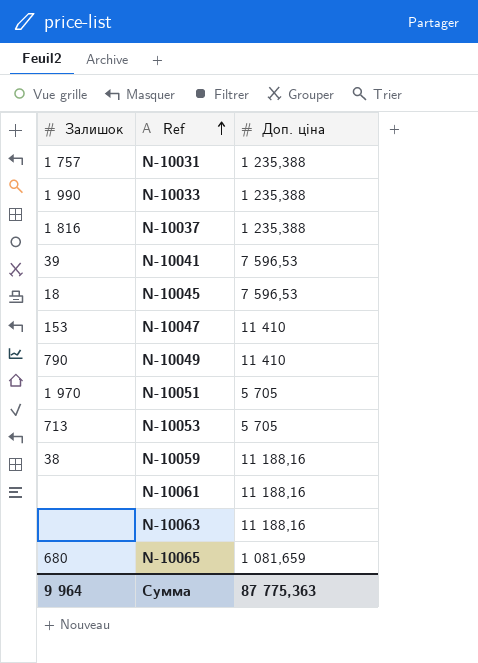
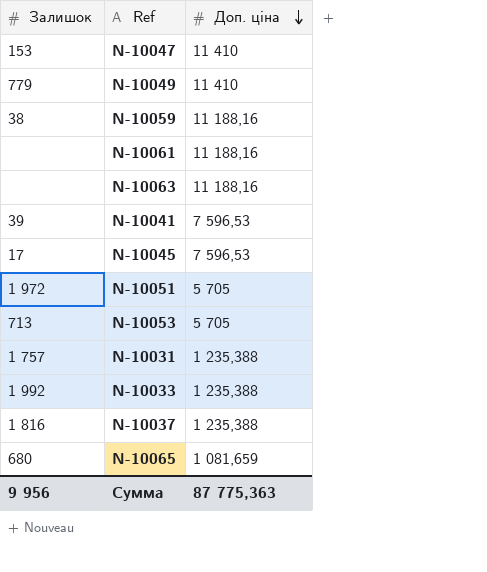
row order: Ref ascending -> Доп. ціна descending
N-10049 | Залишок: 790 -> 779
N-10045 | Залишок: 18 -> 17
N-10051 | Залишок: 1 970 -> 1 972
N-10033 | Залишок: 1 990 -> 1 992
Сумма | Залишок: 9 964 -> 9 956

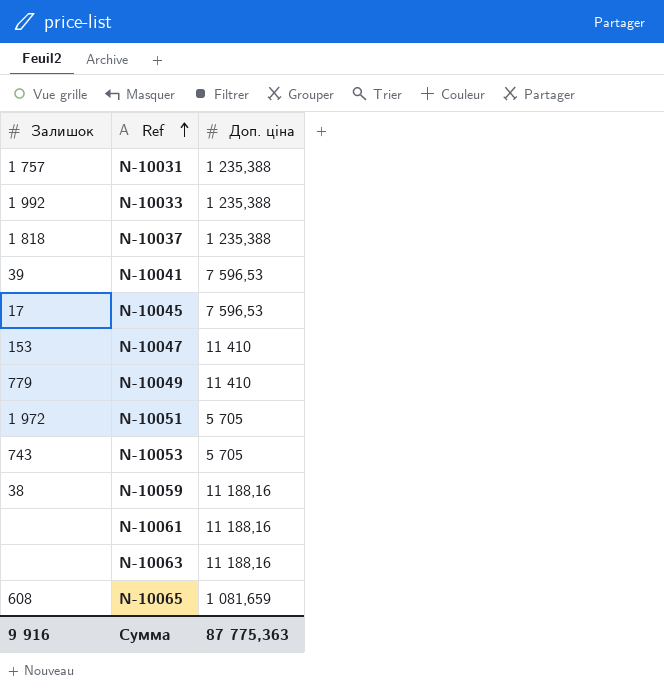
row order: Доп. ціна descending -> Ref ascending
N-10037 | Залишок: 1 816 -> 1 818
N-10053 | Залишок: 713 -> 743
N-10065 | Залишок: 680 -> 608
Сумма | Залишок: 9 956 -> 9 916

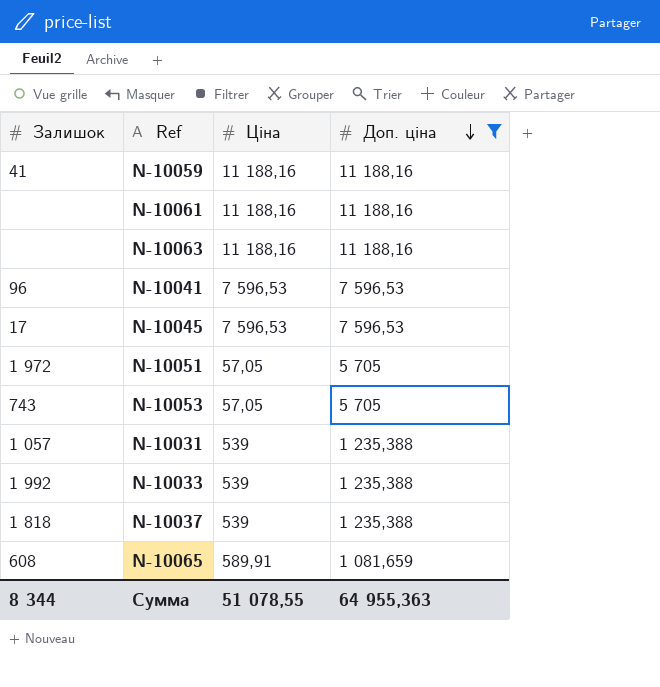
filter: none -> Доп. ціна != 11 410
row order: Ref ascending -> Доп. ціна descending
column Ціна | position: none -> 3
N-10059 | Залишок: 38 -> 41
N-10041 | Залишок: 39 -> 96
N-10031 | Залишок: 1 757 -> 1 057
Сумма | Залишок: 9 916 -> 8 344
Сумма | Доп. ціна: 87 775,363 -> 64 955,363

